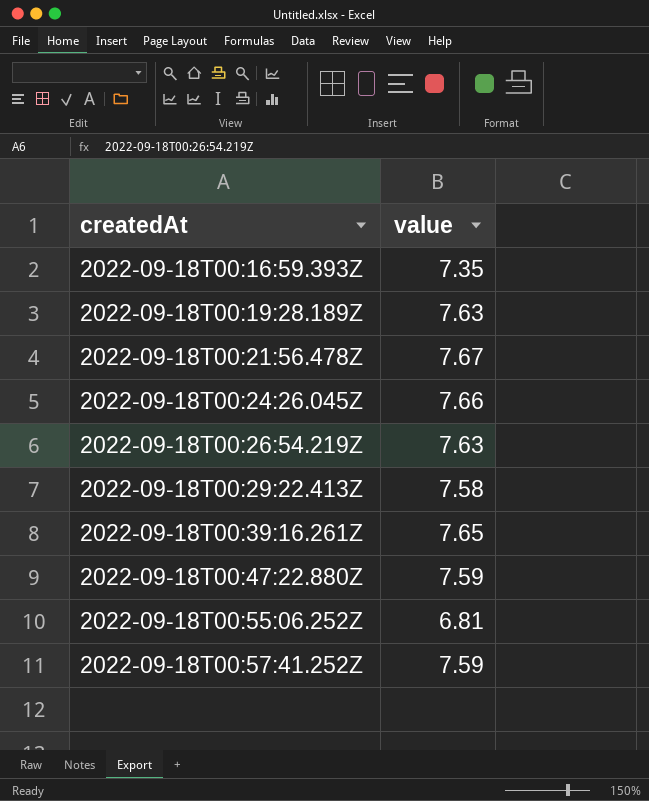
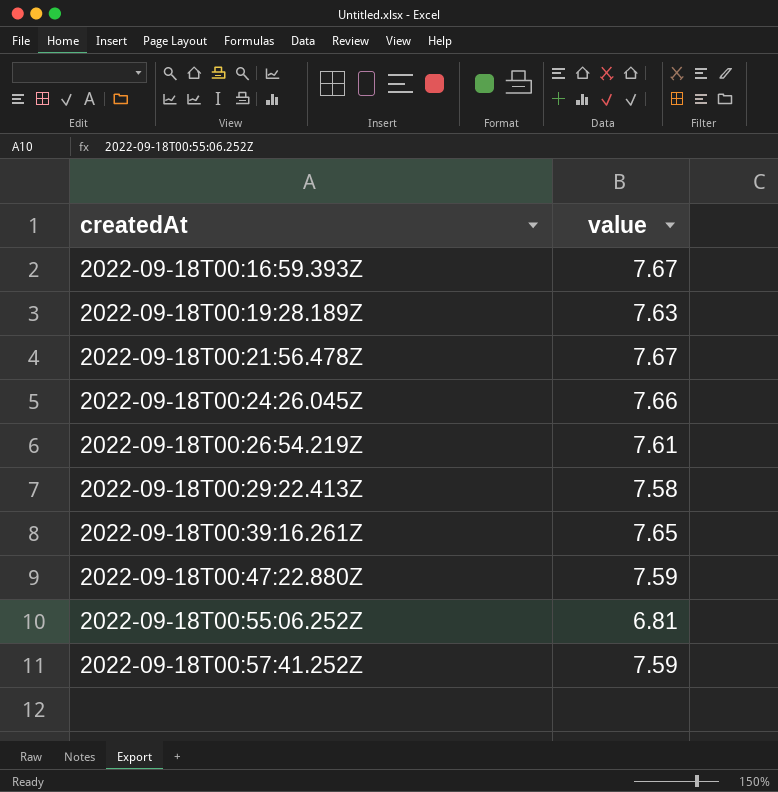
2022-09-18T00:16:59.393Z | value: 7.35 -> 7.67
2022-09-18T00:26:54.219Z | value: 7.63 -> 7.61

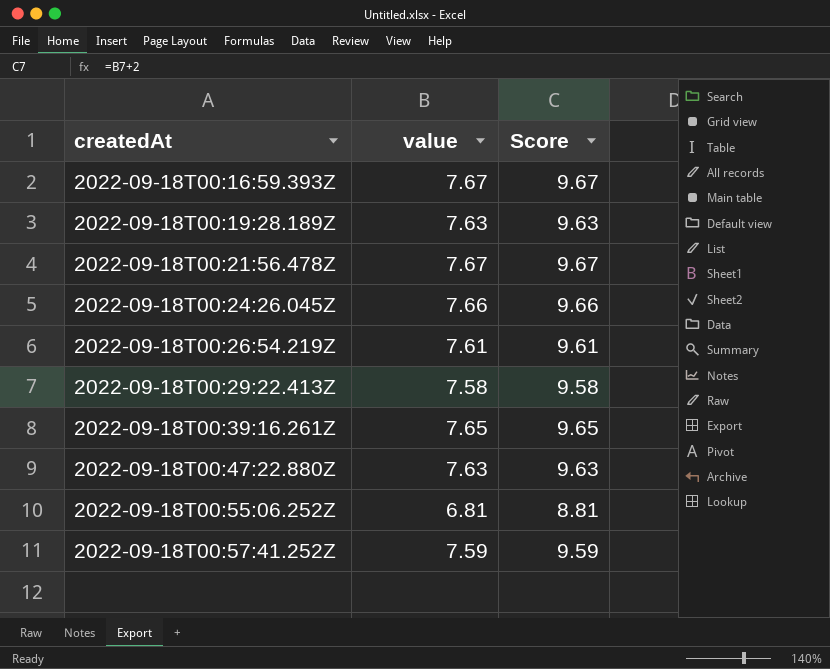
column Score | formula: none -> [value] + 2
2022-09-18T00:47:22.880Z | value: 7.59 -> 7.63

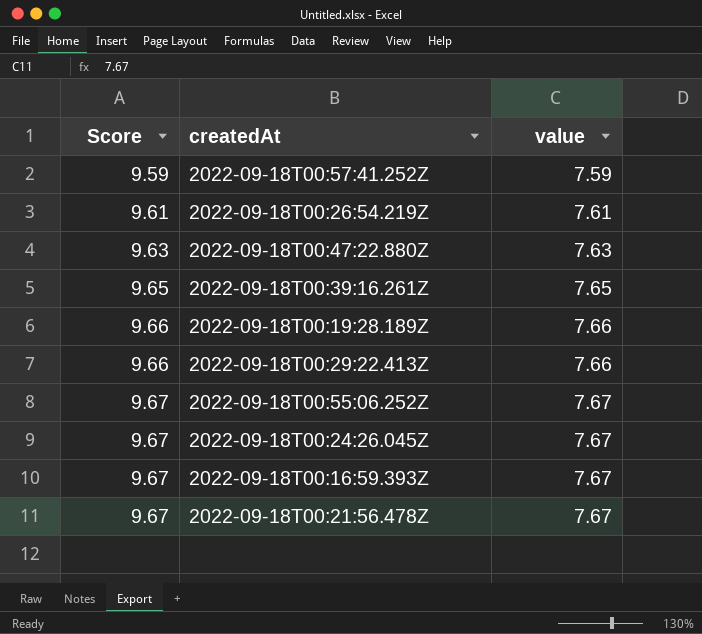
row order: createdAt ascending -> Score ascending
column Score | position: 3 -> 1
2022-09-18T00:19:28.189Z | Score: 9.63 -> 9.66
2022-09-18T00:19:28.189Z | value: 7.63 -> 7.66
2022-09-18T00:29:22.413Z | Score: 9.58 -> 9.66
2022-09-18T00:29:22.413Z | value: 7.58 -> 7.66
2022-09-18T00:55:06.252Z | Score: 8.81 -> 9.67
2022-09-18T00:55:06.252Z | value: 6.81 -> 7.67
2022-09-18T00:24:26.045Z | Score: 9.66 -> 9.67
2022-09-18T00:24:26.045Z | value: 7.66 -> 7.67

